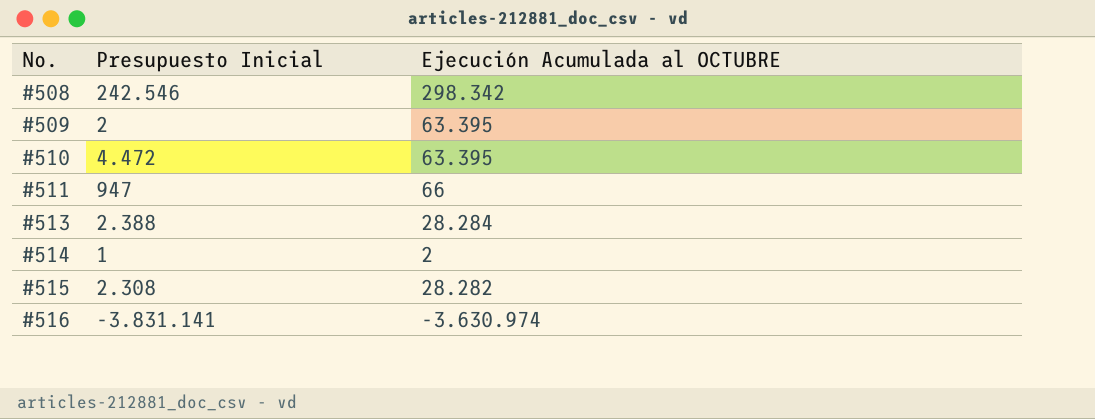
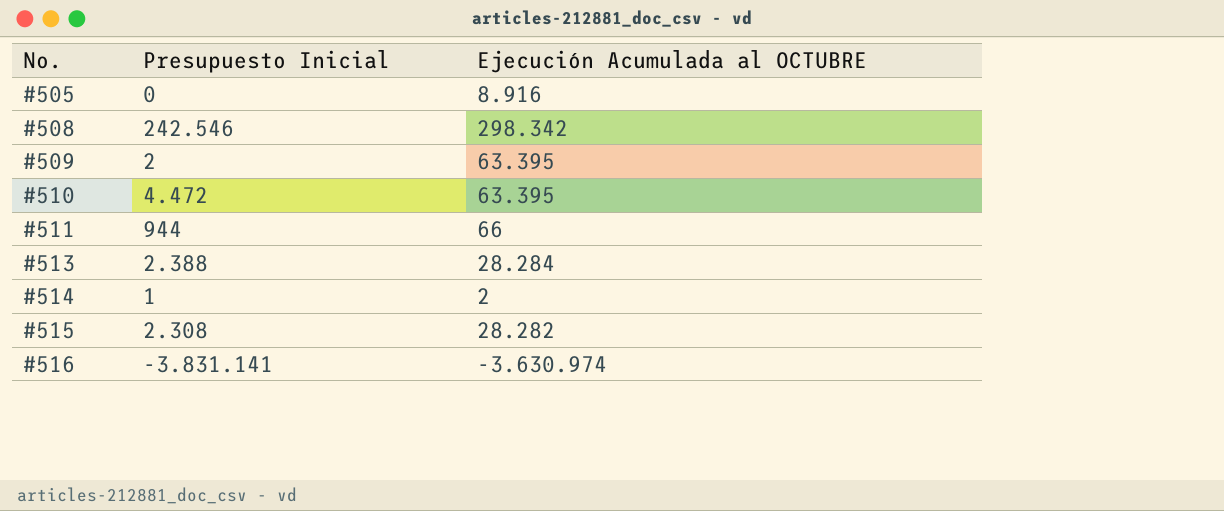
row #505: none -> 0 | 8.916
#511 | Presupuesto Inicial: 947 -> 944

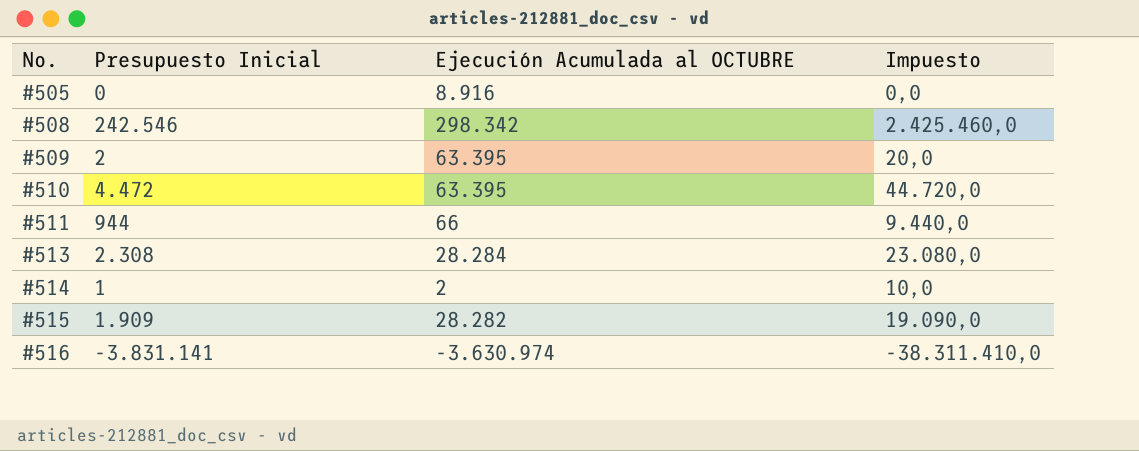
column Impuesto | formula: none -> [Presupuesto Inicial] * 10
#513 | Presupuesto Inicial: 2.388 -> 2.308
#515 | Presupuesto Inicial: 2.308 -> 1.909

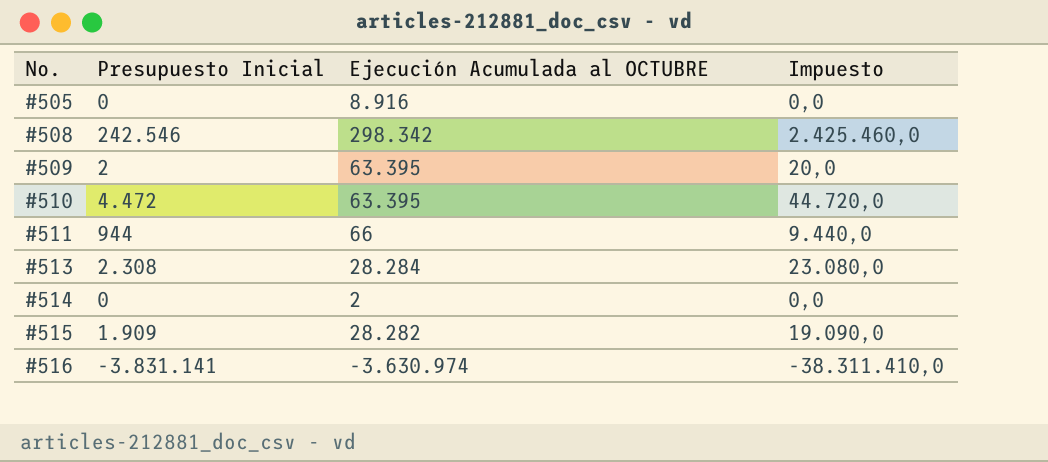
#514 | Presupuesto Inicial: 1 -> 0
#514 | Impuesto: 10,0 -> 0,0

